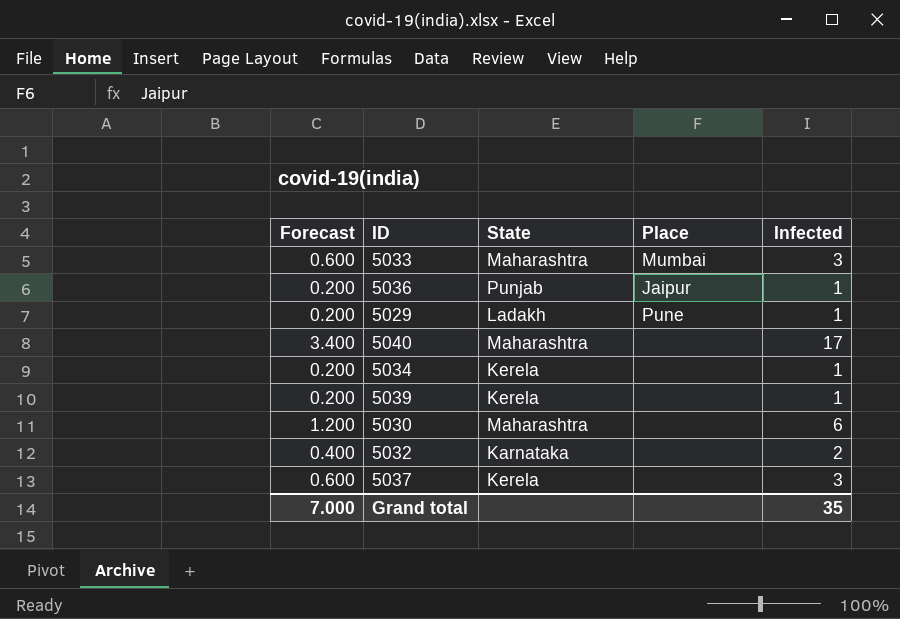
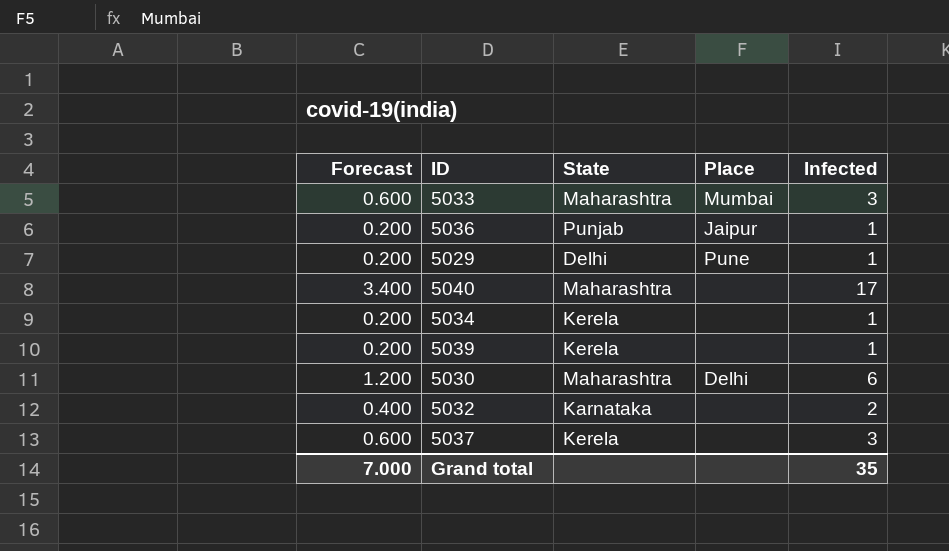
5029 | State: Ladakh -> Delhi
5030 | Place: none -> Delhi

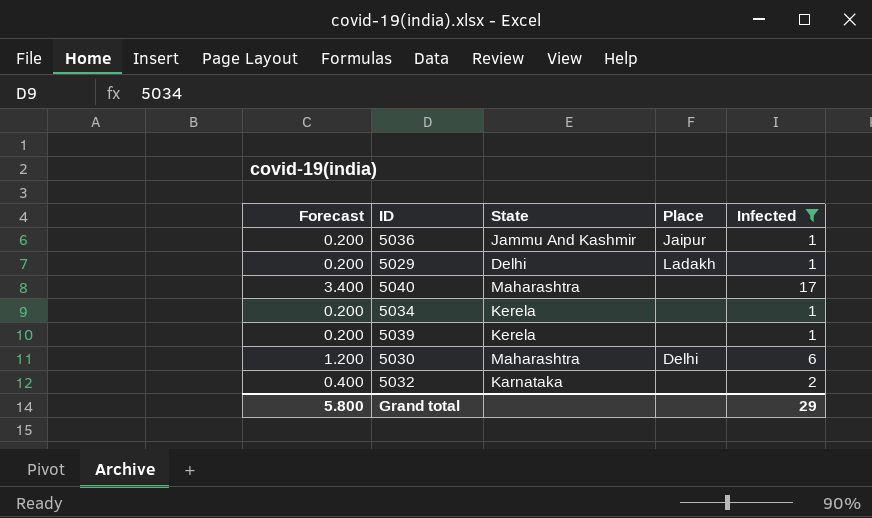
filter: none -> Infected != 3
5036 | State: Punjab -> Jammu And Kashmir
5029 | Place: Pune -> Ladakh
Grand total | Forecast: 7.000 -> 5.800
Grand total | Infected: 35 -> 29

